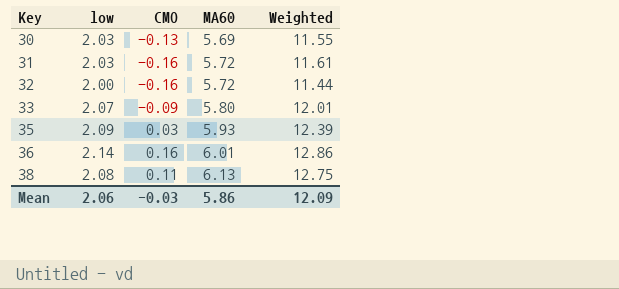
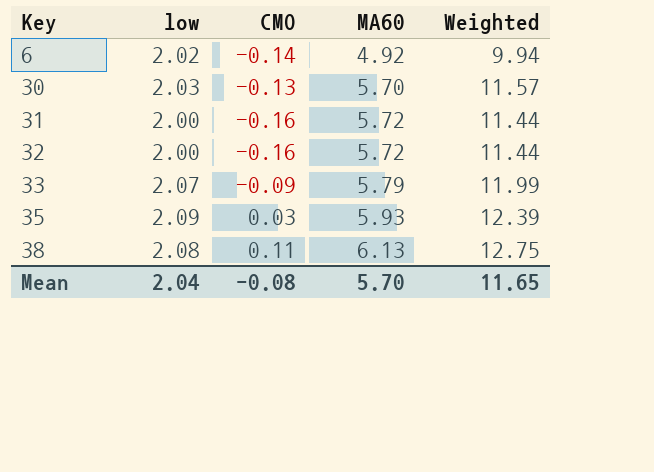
row 36: 2.14 | 0.16 | 6.01 | 12.86 -> none
row 6: none -> 2.02 | -0.14 | 4.92 | 9.94
30 | MA60: 5.69 -> 5.70
30 | Weighted: 11.55 -> 11.57
31 | low: 2.03 -> 2.00
31 | Weighted: 11.61 -> 11.44
33 | MA60: 5.80 -> 5.79
33 | Weighted: 12.01 -> 11.99
Mean | low: 2.06 -> 2.04
Mean | CMO: -0.03 -> -0.08
Mean | MA60: 5.86 -> 5.70
Mean | Weighted: 12.09 -> 11.65

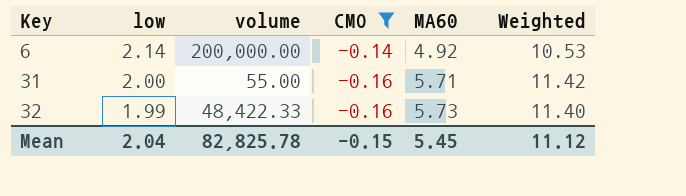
filter: none -> CMO <= -0.14
column volume | position: none -> 3
6 | low: 2.02 -> 2.14
6 | Weighted: 9.94 -> 10.53
31 | MA60: 5.72 -> 5.71
31 | Weighted: 11.44 -> 11.42
32 | low: 2.00 -> 1.99
32 | MA60: 5.72 -> 5.73
32 | Weighted: 11.44 -> 11.40
Mean | CMO: -0.08 -> -0.15
Mean | MA60: 5.70 -> 5.45
Mean | Weighted: 11.65 -> 11.12

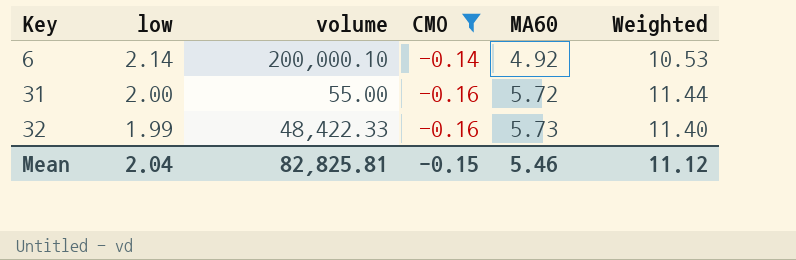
6 | volume: 200,000.00 -> 200,000.10
31 | MA60: 5.71 -> 5.72
31 | Weighted: 11.42 -> 11.44
Mean | volume: 82,825.78 -> 82,825.81
Mean | MA60: 5.45 -> 5.46

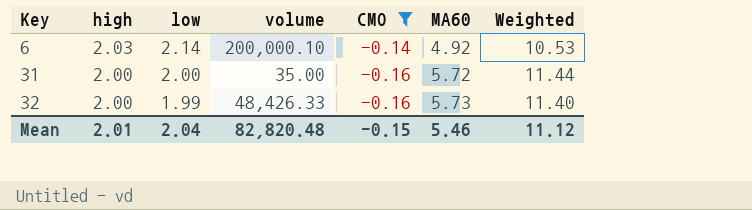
column high | position: none -> 2
31 | volume: 55.00 -> 35.00
32 | volume: 48,422.33 -> 48,426.33
Mean | volume: 82,825.81 -> 82,820.48

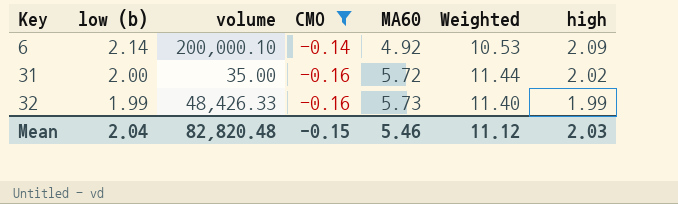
column name: low -> low (b)
column high | position: 2 -> 7
6 | high: 2.03 -> 2.09
31 | high: 2.00 -> 2.02
32 | high: 2.00 -> 1.99
Mean | high: 2.01 -> 2.03

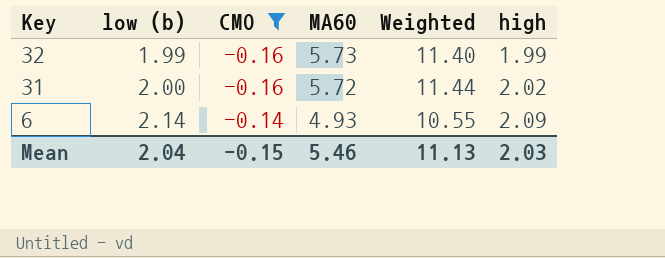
row order: Key ascending -> Key descending
column volume | position: 3 -> none
6 | MA60: 4.92 -> 4.93
6 | Weighted: 10.53 -> 10.55
Mean | Weighted: 11.12 -> 11.13

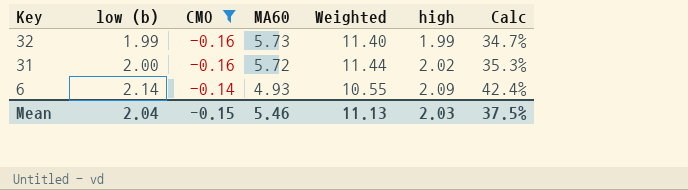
column Calc | formula: none -> [high] / [MA60]

